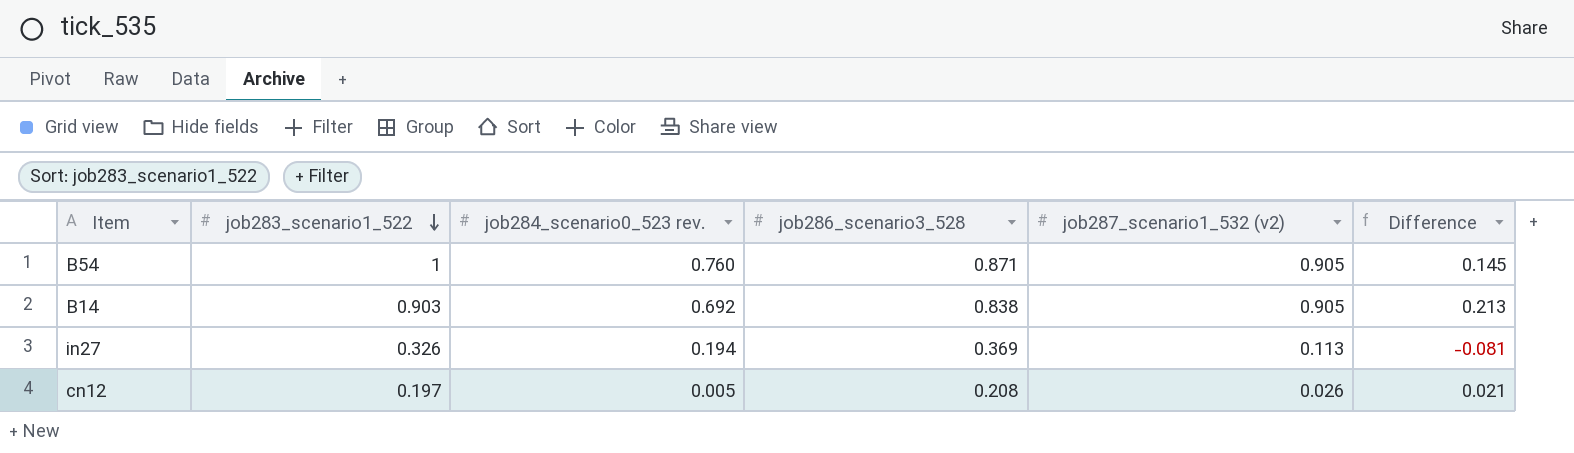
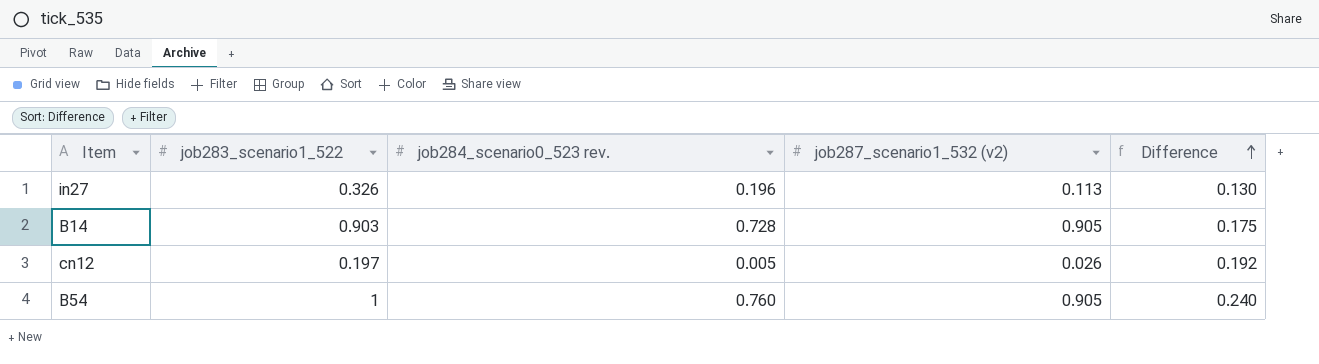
row order: job283_scenario1_522 descending -> Difference ascending
column job286_scenario3_528 | position: 4 -> none
column Difference | formula: [job287_scenario1_532 (v2)] - [job284_scenario0_523 rev.] -> [job283_scenario1_522] - [job284_scenario0_523 rev.]
in27 | job284_scenario0_523 rev.: 0.194 -> 0.196
B14 | job284_scenario0_523 rev.: 0.692 -> 0.728

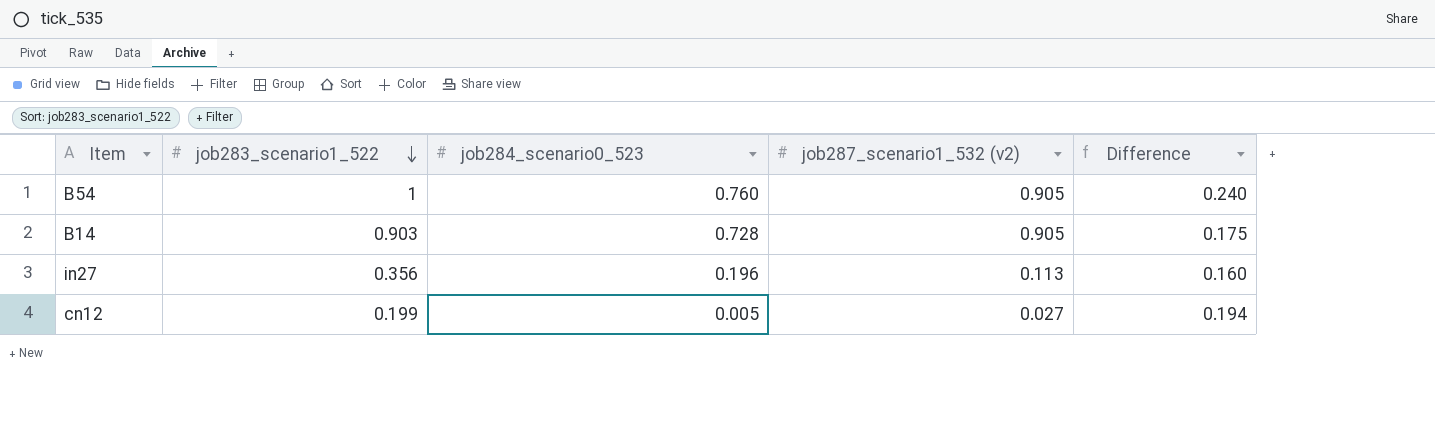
row order: Difference ascending -> job283_scenario1_522 descending
column name: job284_scenario0_523 rev. -> job284_scenario0_523
in27 | job283_scenario1_522: 0.326 -> 0.356
in27 | Difference: 0.130 -> 0.160
cn12 | job283_scenario1_522: 0.197 -> 0.199
cn12 | job287_scenario1_532 (v2): 0.026 -> 0.027
cn12 | Difference: 0.192 -> 0.194

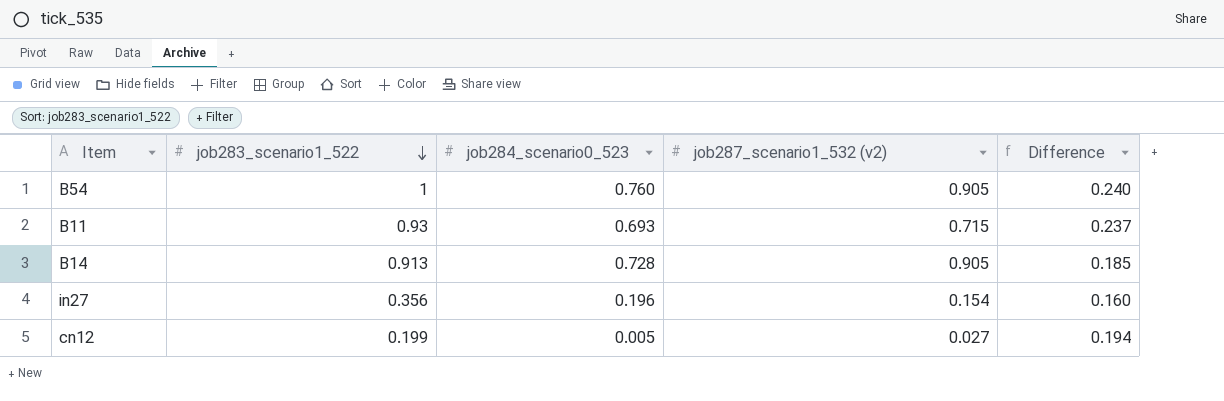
row B11: none -> 0.93 | 0.693 | 0.715 | 0.237
B14 | job283_scenario1_522: 0.903 -> 0.913
B14 | Difference: 0.175 -> 0.185
in27 | job287_scenario1_532 (v2): 0.113 -> 0.154

